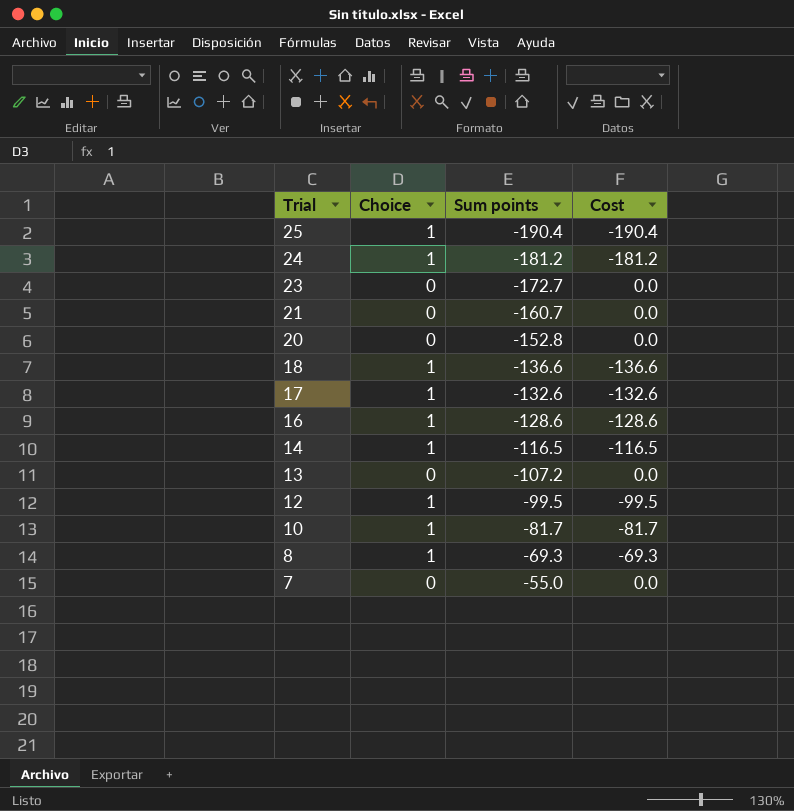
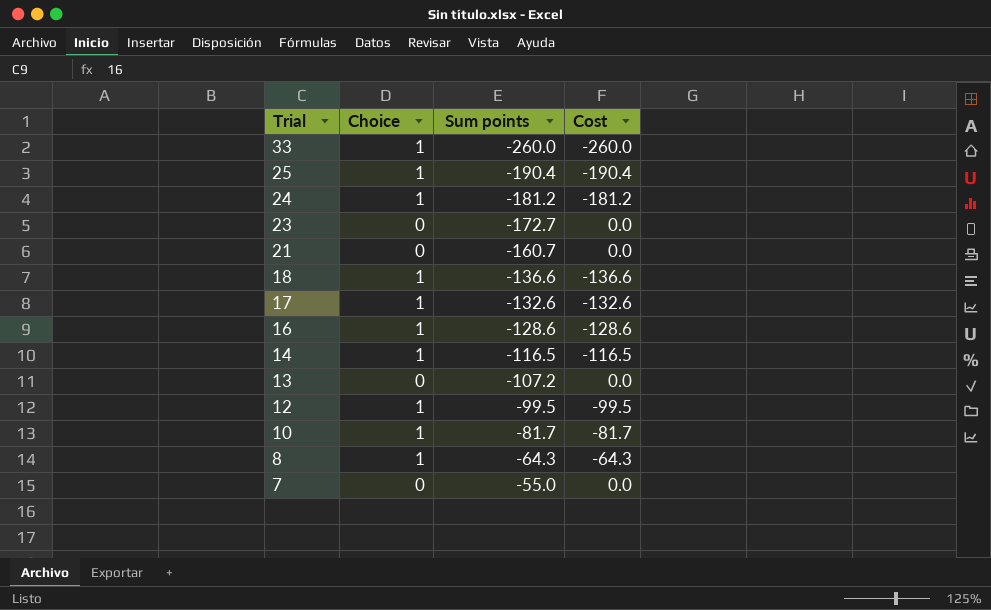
row 20: 0 | -152.8 | 0.0 -> none
row 33: none -> 1 | -260.0 | -260.0
8 | Sum points: -69.3 -> -64.3
8 | Cost: -69.3 -> -64.3

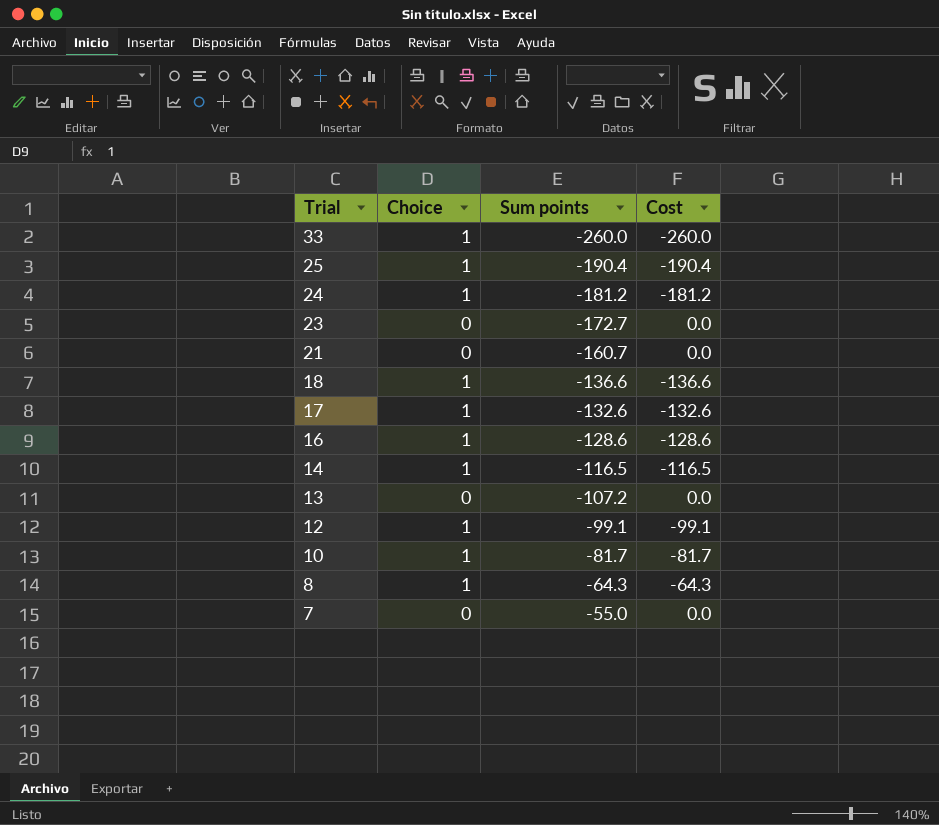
12 | Sum points: -99.5 -> -99.1
12 | Cost: -99.5 -> -99.1

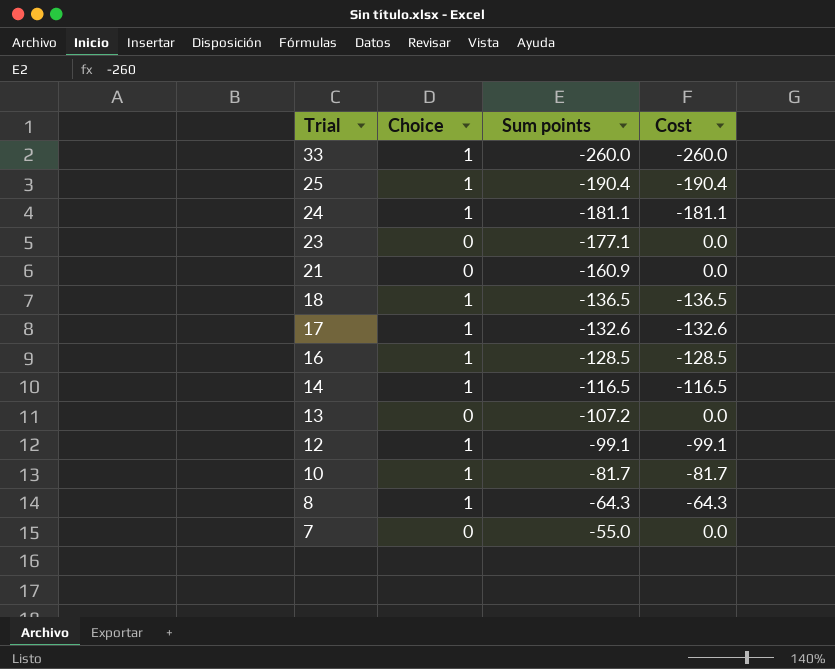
24 | Sum points: -181.2 -> -181.1
24 | Cost: -181.2 -> -181.1
23 | Sum points: -172.7 -> -177.1
21 | Sum points: -160.7 -> -160.9
18 | Sum points: -136.6 -> -136.5
18 | Cost: -136.6 -> -136.5
16 | Sum points: -128.6 -> -128.5
16 | Cost: -128.6 -> -128.5

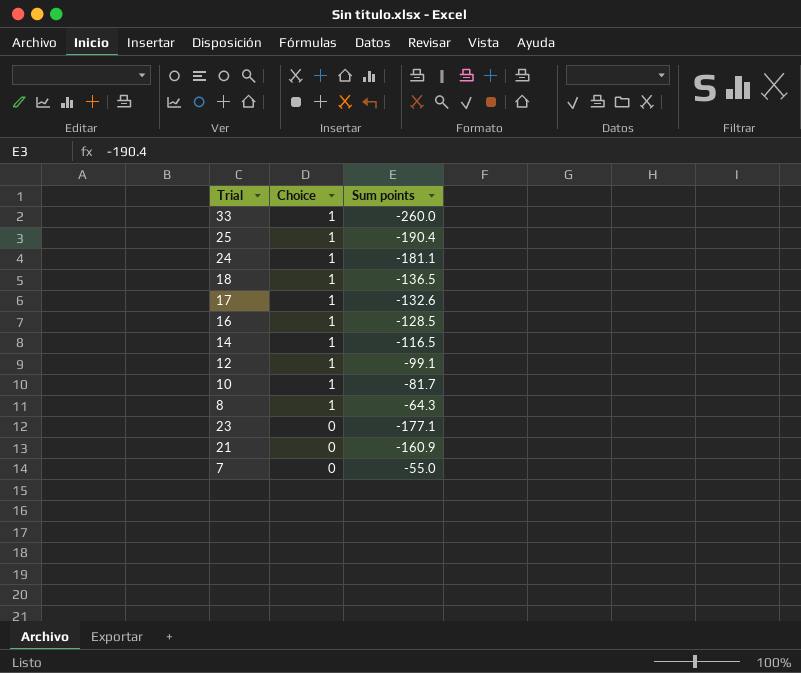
row order: Trial descending -> Choice descending
column Cost | formula: [Choice] * [Sum points] -> none
row 13: 0 | -107.2 | 0.0 -> none

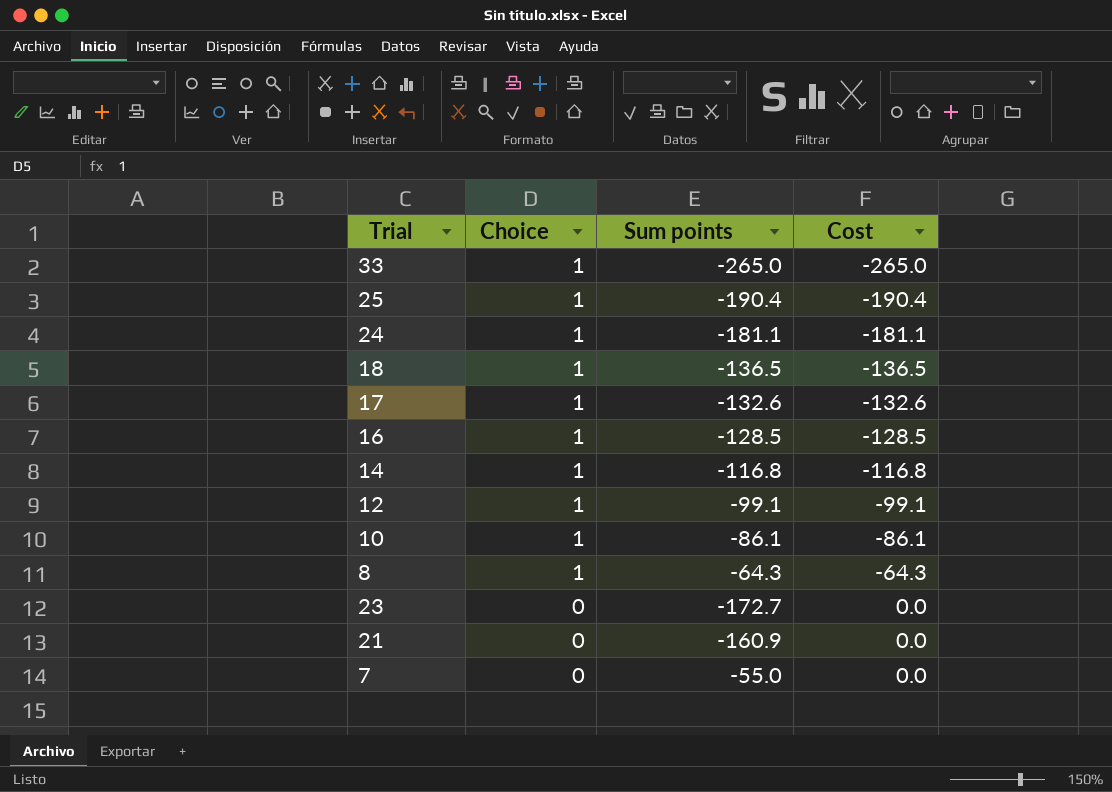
column Cost | formula: none -> [Choice] * [Sum points]
33 | Sum points: -260.0 -> -265.0
14 | Sum points: -116.5 -> -116.8
10 | Sum points: -81.7 -> -86.1
23 | Sum points: -177.1 -> -172.7

